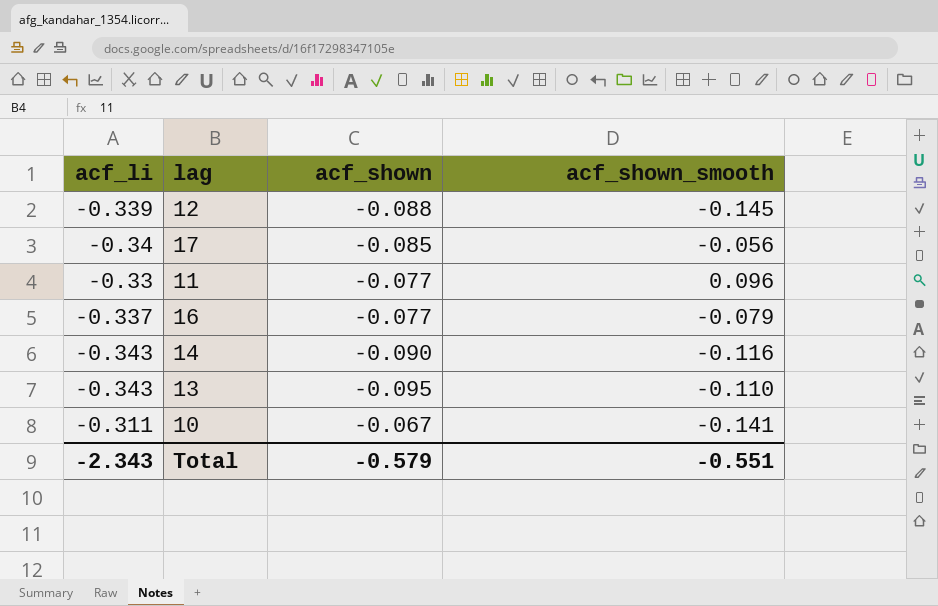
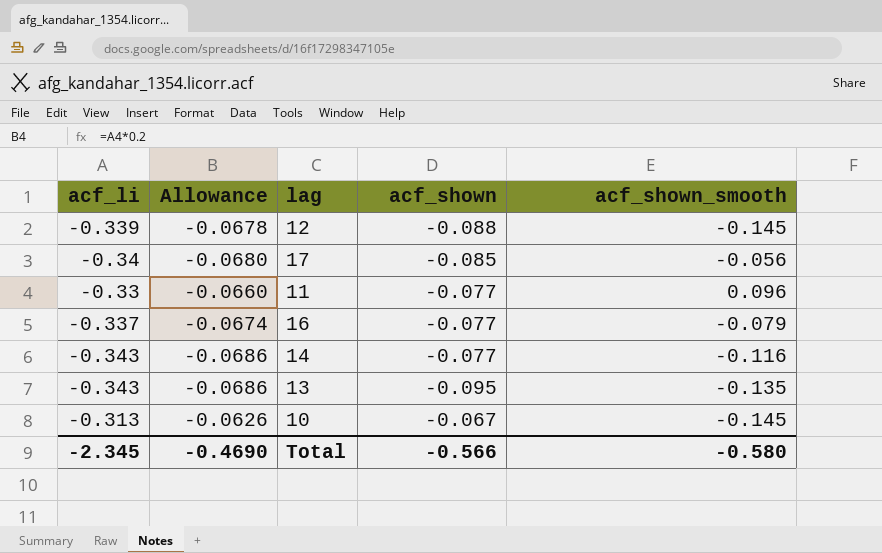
column Allowance | formula: none -> [acf_li] * 0.2
14 | acf_shown: -0.090 -> -0.077
13 | acf_shown_smooth: -0.110 -> -0.135
10 | acf_li: -0.311 -> -0.313
10 | acf_shown_smooth: -0.141 -> -0.145
Total | acf_li: -2.343 -> -2.345
Total | acf_shown: -0.579 -> -0.566
Total | acf_shown_smooth: -0.551 -> -0.580

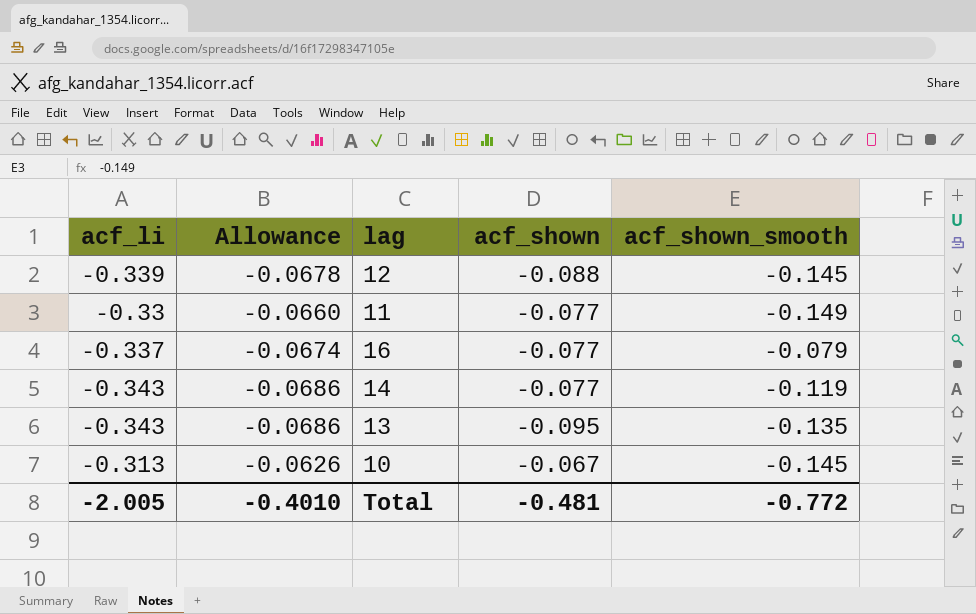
row 17: -0.34 | -0.0680 | -0.085 | -0.056 -> none
11 | acf_shown_smooth: 0.096 -> -0.149
14 | acf_shown_smooth: -0.116 -> -0.119
Total | acf_li: -2.345 -> -2.005
Total | Allowance: -0.4690 -> -0.4010
Total | acf_shown: -0.566 -> -0.481
Total | acf_shown_smooth: -0.580 -> -0.772

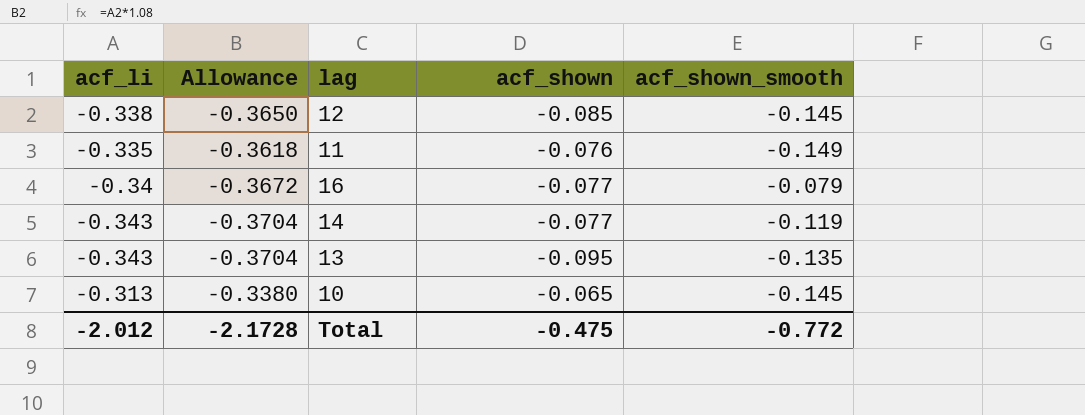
column Allowance | formula: [acf_li] * 0.2 -> [acf_li] * 1.08
12 | acf_li: -0.339 -> -0.338
12 | acf_shown: -0.088 -> -0.085
11 | acf_li: -0.33 -> -0.335
11 | acf_shown: -0.077 -> -0.076
16 | acf_li: -0.337 -> -0.34
10 | acf_shown: -0.067 -> -0.065
Total | acf_li: -2.005 -> -2.012
Total | Allowance: -0.4010 -> -2.1728
Total | acf_shown: -0.481 -> -0.475

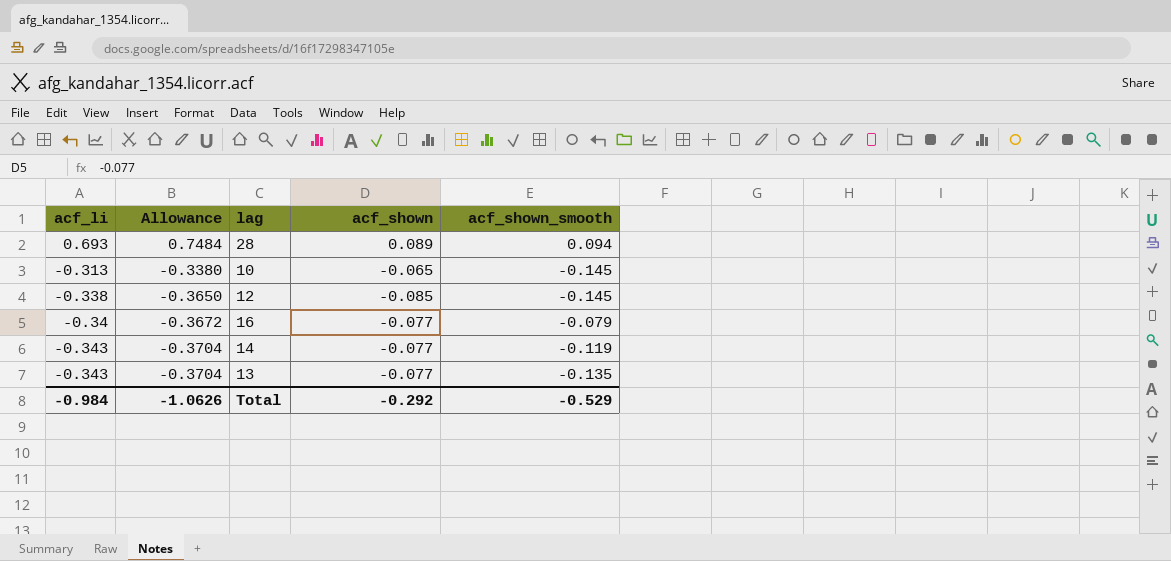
row order: none -> acf_li descending
row 11: -0.335 | -0.3618 | -0.076 | -0.149 -> none
row 28: none -> 0.693 | 0.7484 | 0.089 | 0.094
13 | acf_shown: -0.095 -> -0.077
Total | acf_li: -2.012 -> -0.984
Total | Allowance: -2.1728 -> -1.0626
Total | acf_shown: -0.475 -> -0.292
Total | acf_shown_smooth: -0.772 -> -0.529

